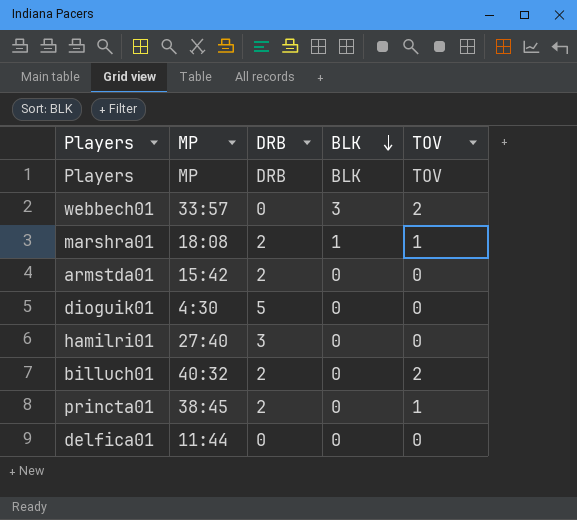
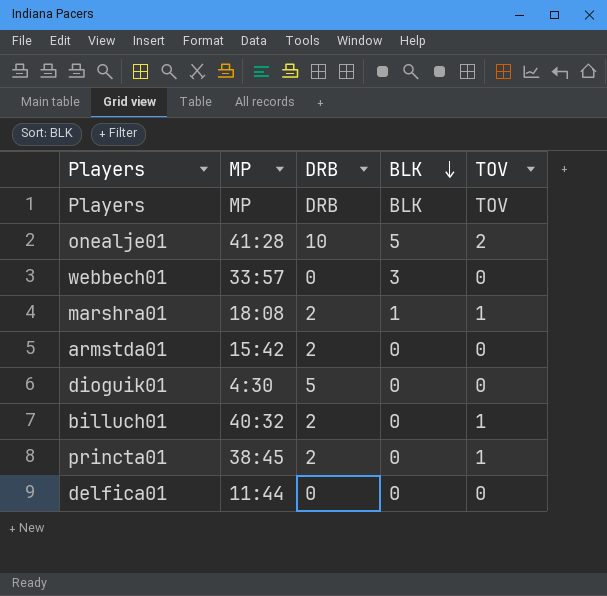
row hamilri01: 27:40 | 3 | 0 | 0 -> none
row onealje01: none -> 41:28 | 10 | 5 | 2
webbech01 | TOV: 2 -> 0
billuch01 | TOV: 2 -> 1

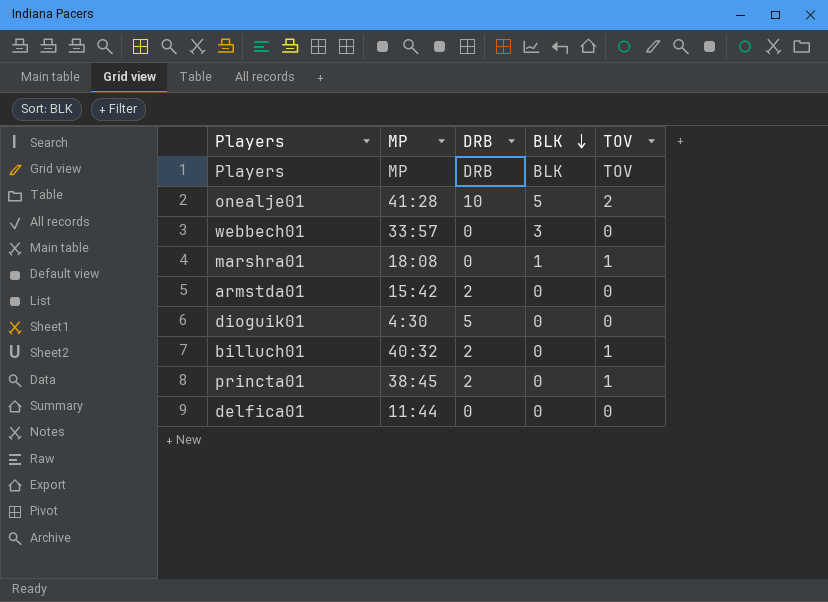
marshra01 | DRB: 2 -> 0

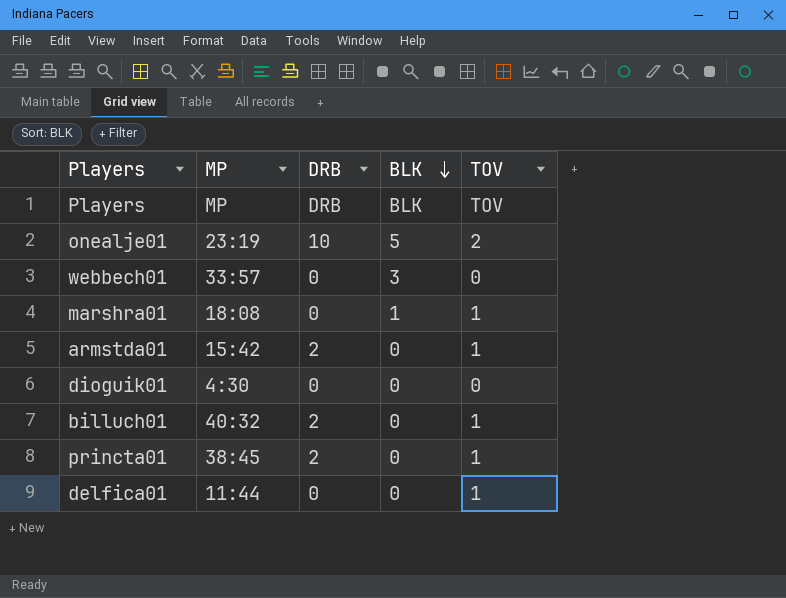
onealje01 | MP: 41:28 -> 23:19
armstda01 | TOV: 0 -> 1
dioguik01 | DRB: 5 -> 0
delfica01 | TOV: 0 -> 1

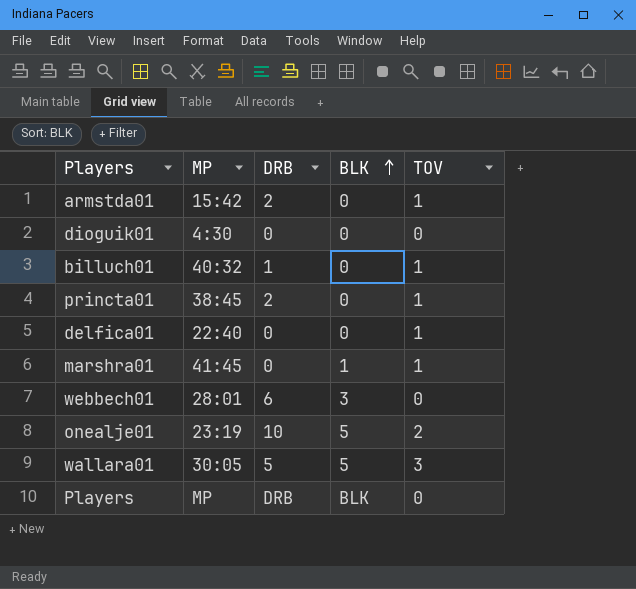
row order: BLK descending -> BLK ascending
billuch01 | DRB: 2 -> 1
delfica01 | MP: 11:44 -> 22:40
marshra01 | MP: 18:08 -> 41:45
webbech01 | MP: 33:57 -> 28:01
webbech01 | DRB: 0 -> 6
row wallara01: none -> 30:05 | 5 | 5 | 3
Players | TOV: TOV -> 0

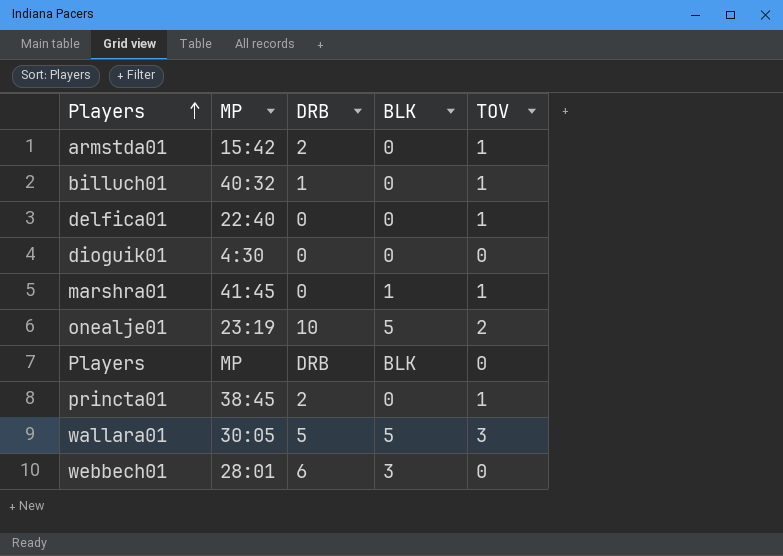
row order: BLK ascending -> Players ascending

